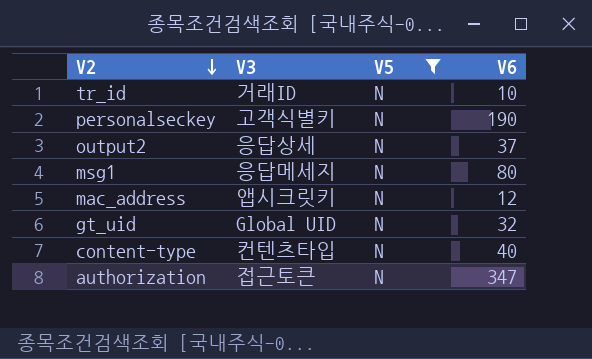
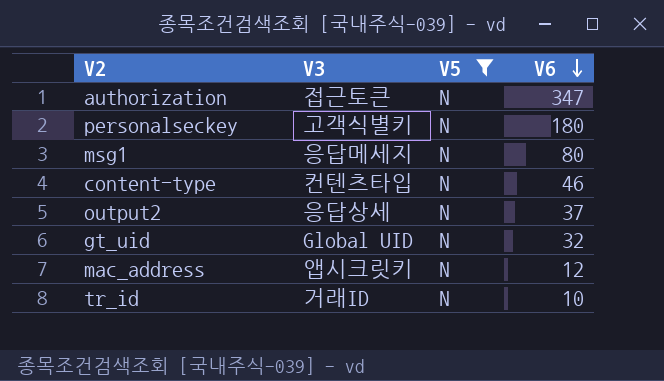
row order: V2 descending -> V6 descending
personalseckey | V6: 190 -> 180
content-type | V6: 40 -> 46

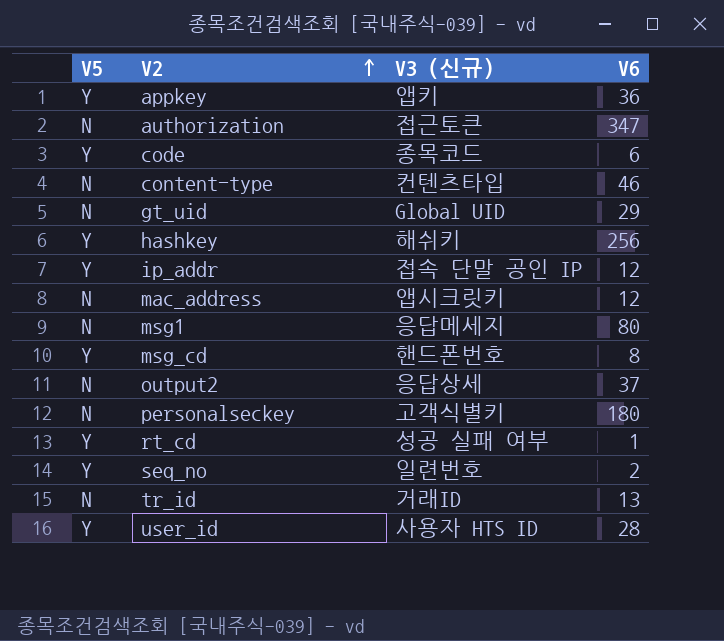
filter: V5 = N -> none
row order: V6 descending -> V2 ascending
column V5 | position: 3 -> 1
column name: V3 -> V3 (신규)
gt_uid | V6: 32 -> 29
tr_id | V6: 10 -> 13

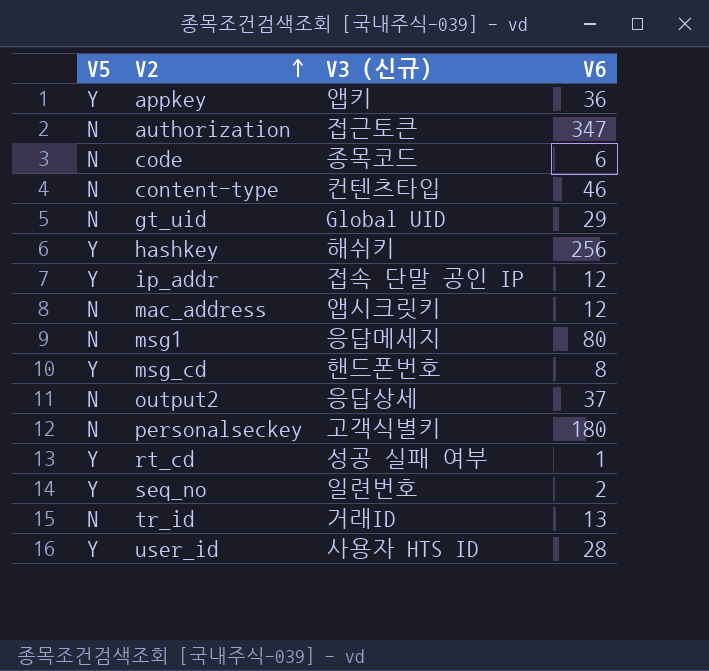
code | V5: Y -> N

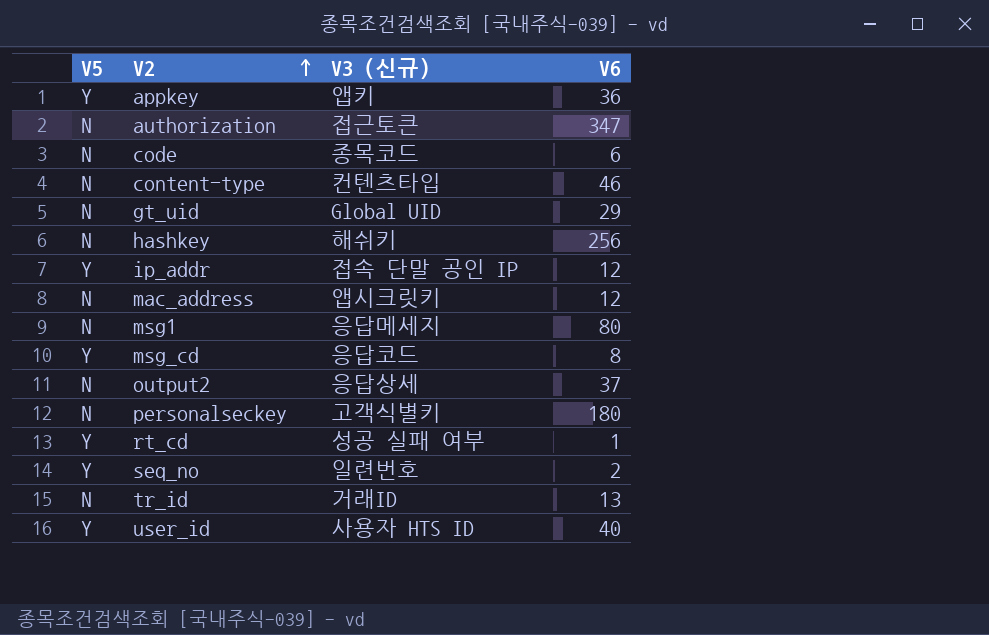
hashkey | V5: Y -> N
msg_cd | V3 (신규): 핸드폰번호 -> 응답코드
user_id | V6: 28 -> 40

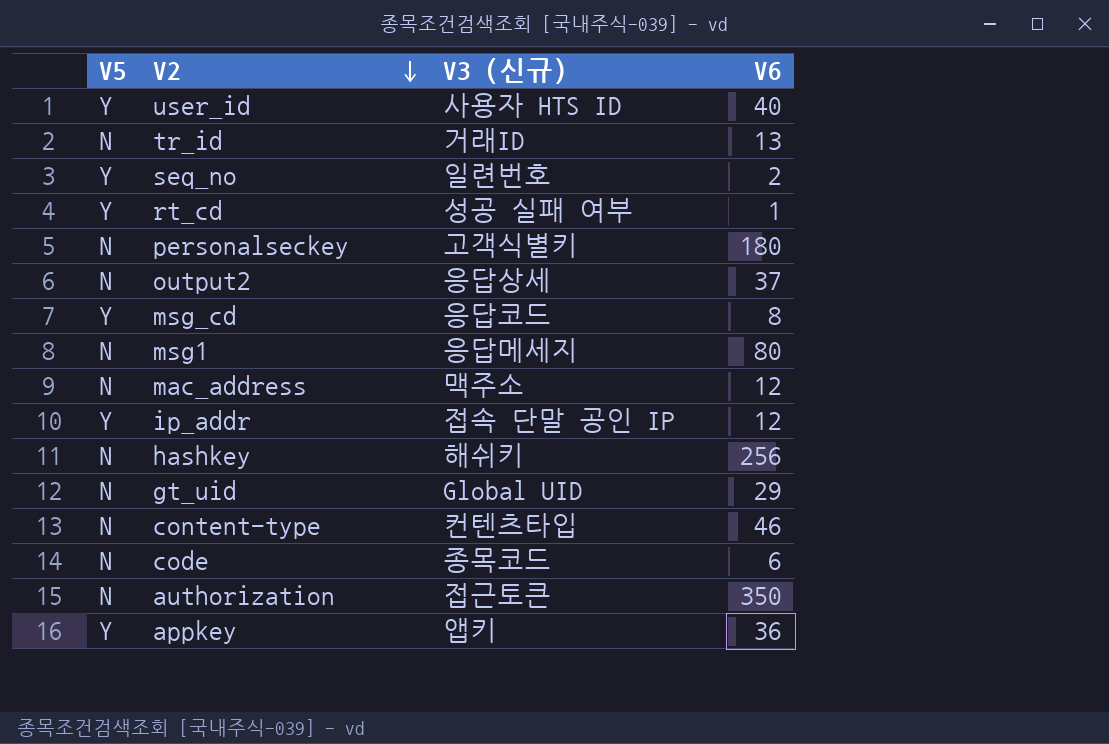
row order: V2 ascending -> V2 descending
mac_address | V3 (신규): 앱시크릿키 -> 맥주소
authorization | V6: 347 -> 350

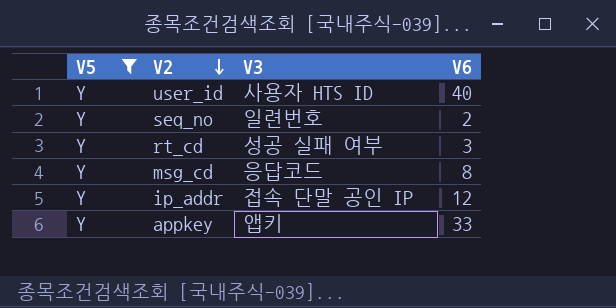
filter: none -> V5 = Y
column name: V3 (신규) -> V3
rt_cd | V6: 1 -> 3
appkey | V6: 36 -> 33

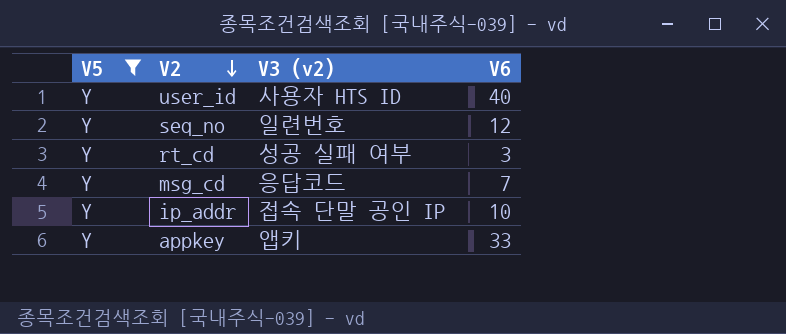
column name: V3 -> V3 (v2)
seq_no | V6: 2 -> 12
msg_cd | V6: 8 -> 7
ip_addr | V6: 12 -> 10

